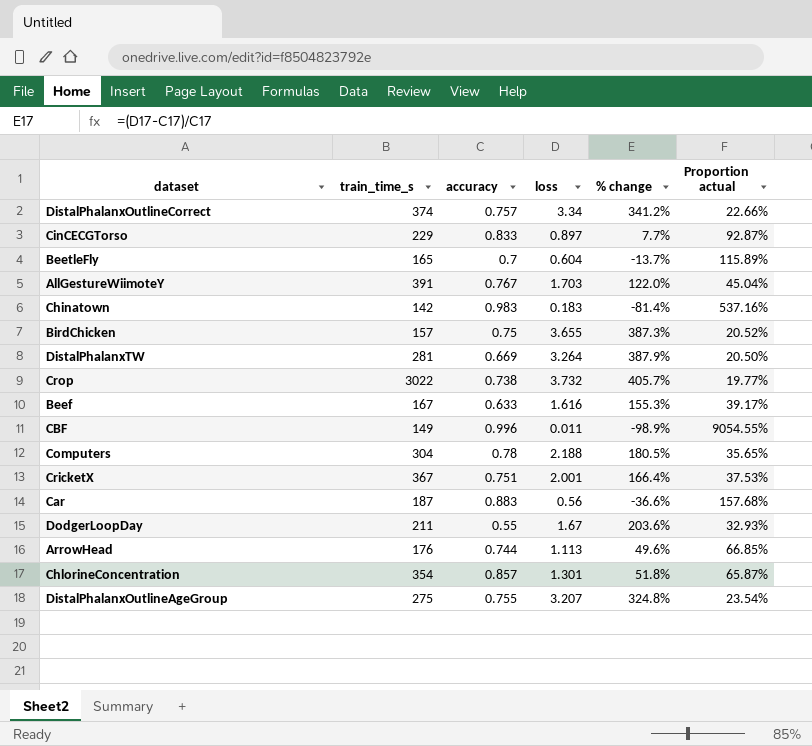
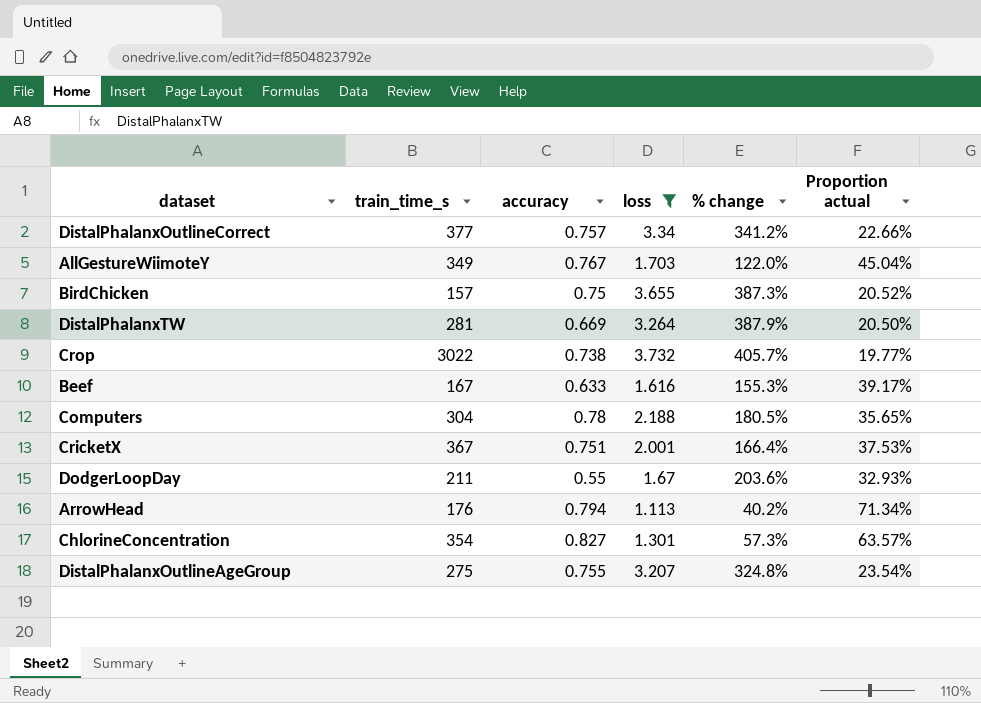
filter: none -> loss >= 1.113
DistalPhalanxOutlineCorrect | train_time_s: 374 -> 377
AllGestureWiimoteY | train_time_s: 391 -> 349
ArrowHead | accuracy: 0.744 -> 0.794
ArrowHead | % change: 49.6% -> 40.2%
ArrowHead | Proportion actual: 66.85% -> 71.34%
ChlorineConcentration | accuracy: 0.857 -> 0.827
ChlorineConcentration | % change: 51.8% -> 57.3%
ChlorineConcentration | Proportion actual: 65.87% -> 63.57%

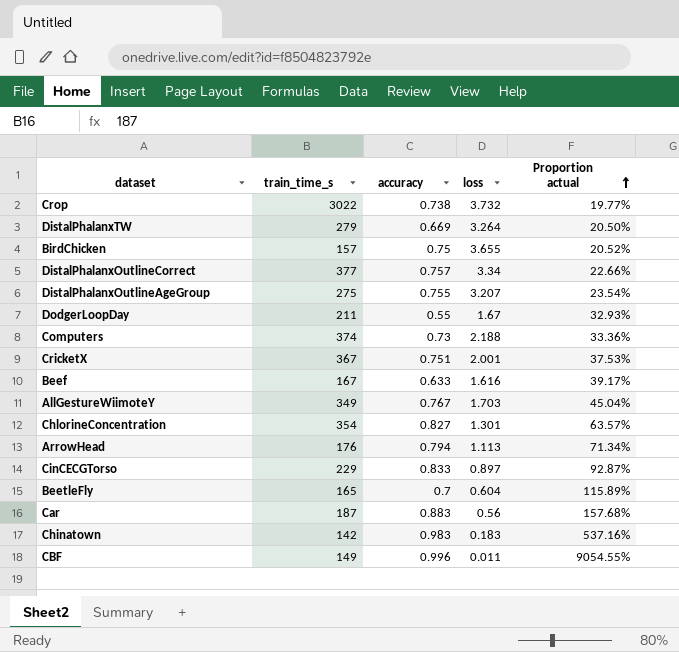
filter: loss >= 1.113 -> none
row order: none -> Proportion actual ascending
column % change | formula: ([loss] - [accuracy]) / [accuracy] -> none
DistalPhalanxTW | train_time_s: 281 -> 279
Computers | train_time_s: 304 -> 374
Computers | accuracy: 0.78 -> 0.73
Computers | Proportion actual: 35.65% -> 33.36%

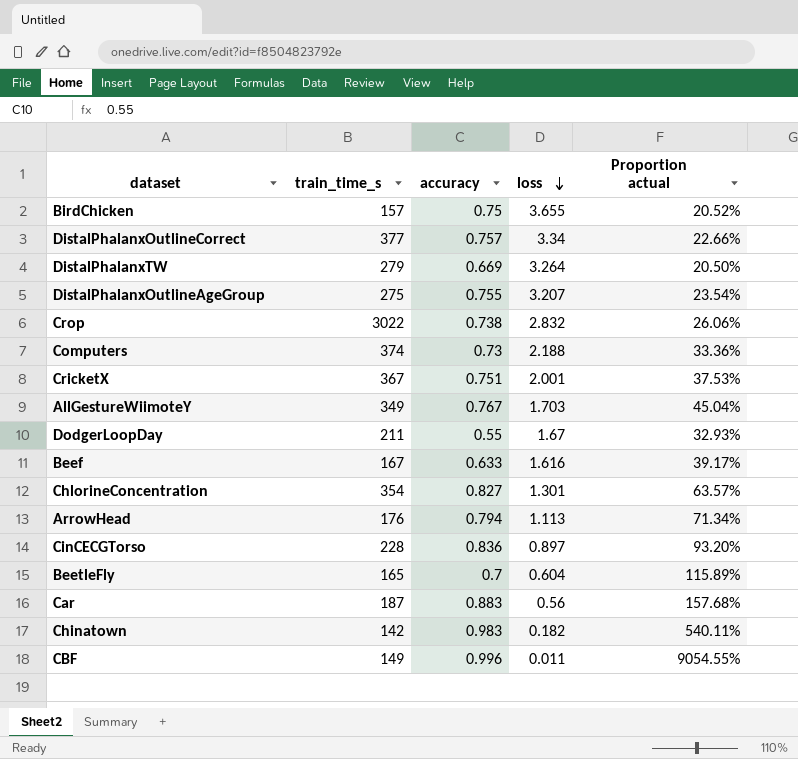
row order: Proportion actual ascending -> loss descending
Crop | loss: 3.732 -> 2.832
Crop | Proportion actual: 19.77% -> 26.06%
CinCECGTorso | train_time_s: 229 -> 228
CinCECGTorso | accuracy: 0.833 -> 0.836
CinCECGTorso | Proportion actual: 92.87% -> 93.20%
Chinatown | loss: 0.183 -> 0.182
Chinatown | Proportion actual: 537.16% -> 540.11%

